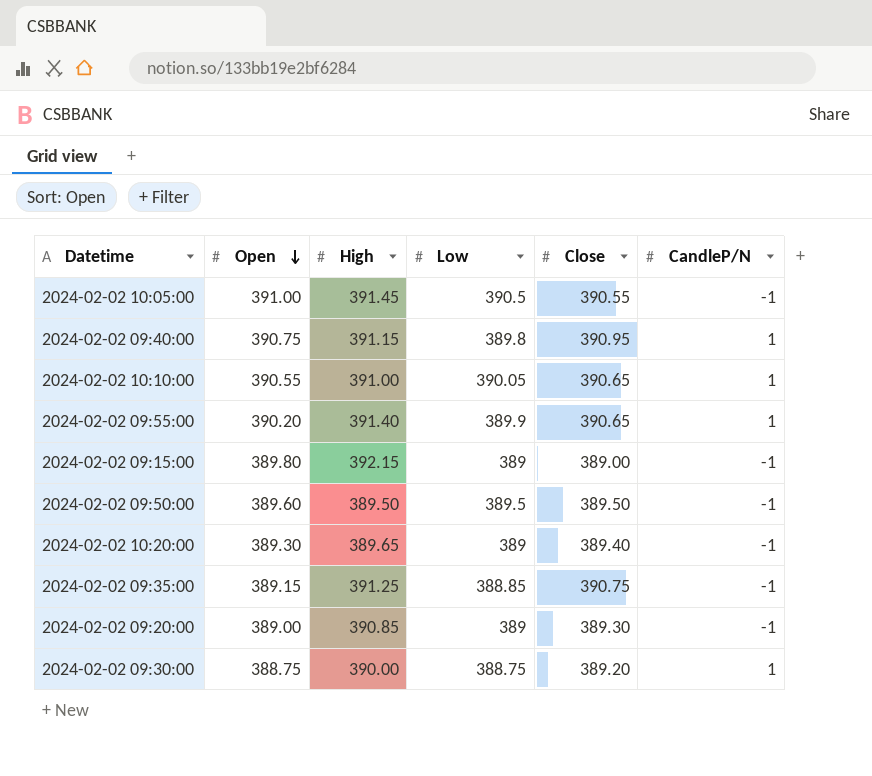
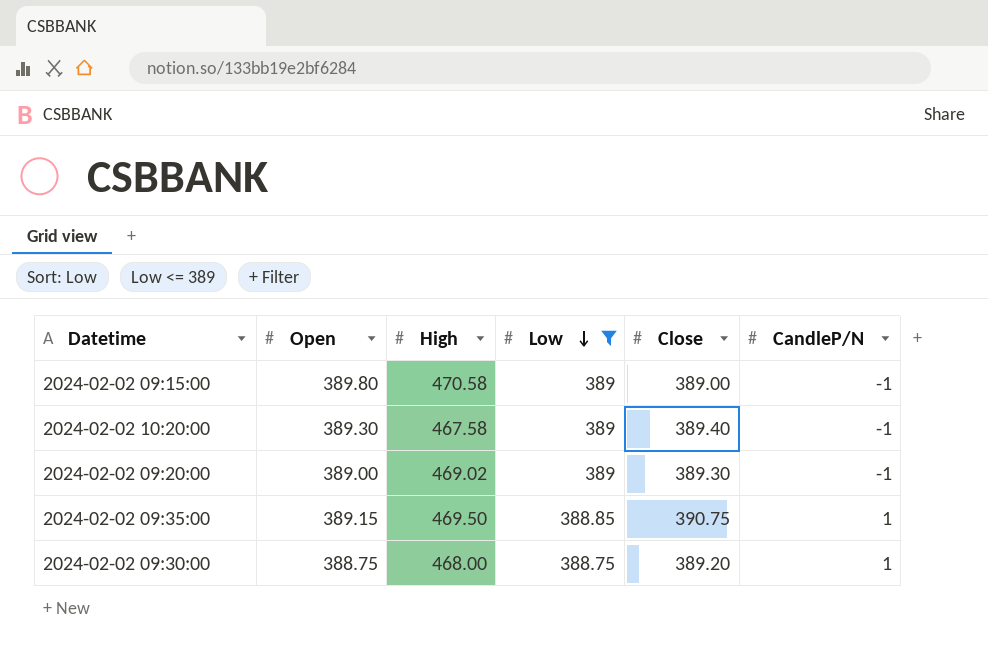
filter: none -> Low <= 389
row order: Open descending -> Low descending
2024-02-02 09:15:00 | High: 392.15 -> 470.58
2024-02-02 10:20:00 | High: 389.65 -> 467.58
2024-02-02 09:20:00 | High: 390.85 -> 469.02
2024-02-02 09:35:00 | High: 391.25 -> 469.50
2024-02-02 09:35:00 | CandleP/N: -1 -> 1
2024-02-02 09:30:00 | High: 390.00 -> 468.00

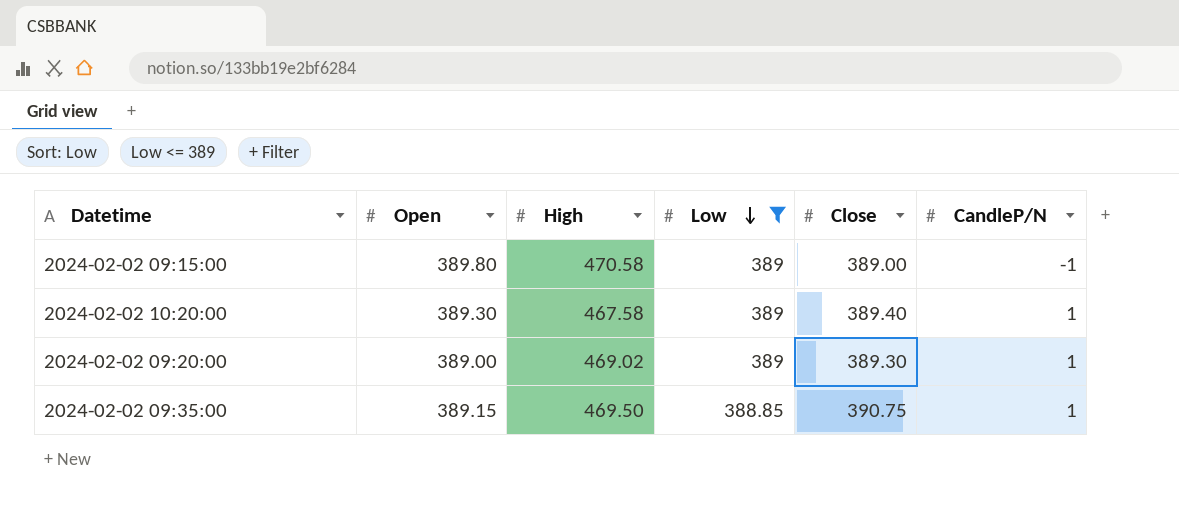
row 2024-02-02 09:30:00: 388.75 | 468.00 | 388.75 | 389.20 | 1 -> none
2024-02-02 10:20:00 | CandleP/N: -1 -> 1
2024-02-02 09:20:00 | CandleP/N: -1 -> 1

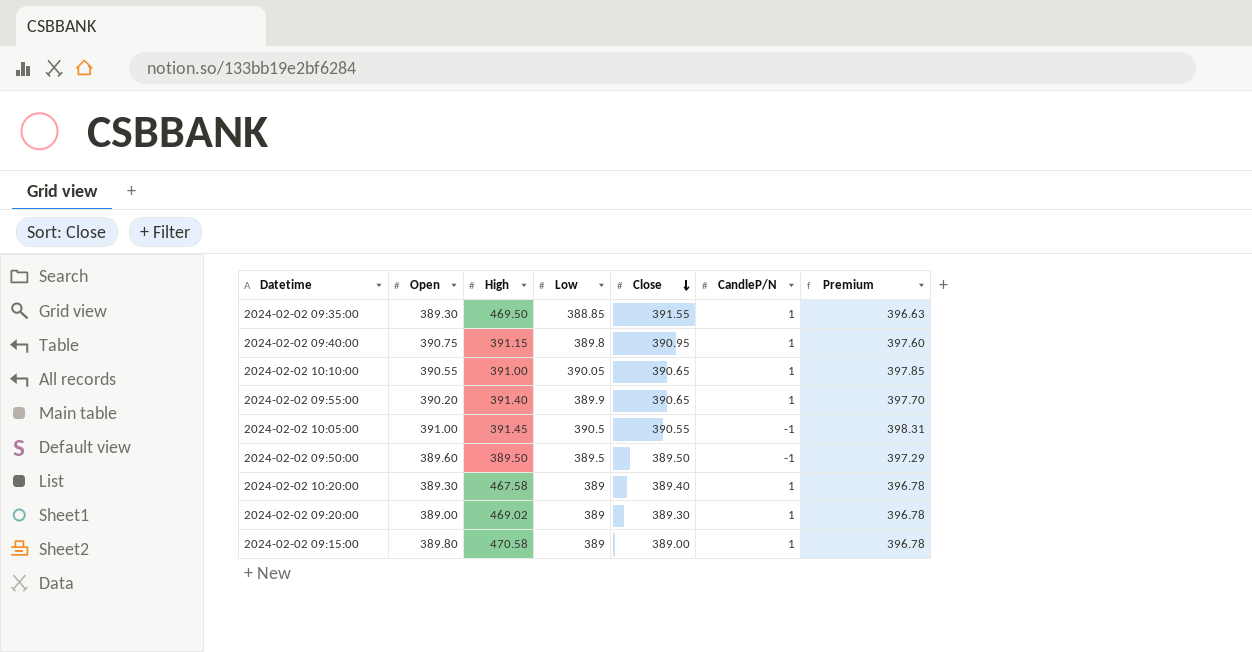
filter: Low <= 389 -> none
row order: Low descending -> Close descending
column Premium | formula: none -> [Low] * 1.02
2024-02-02 09:35:00 | Open: 389.15 -> 389.30
2024-02-02 09:35:00 | Close: 390.75 -> 391.55
2024-02-02 09:15:00 | CandleP/N: -1 -> 1

